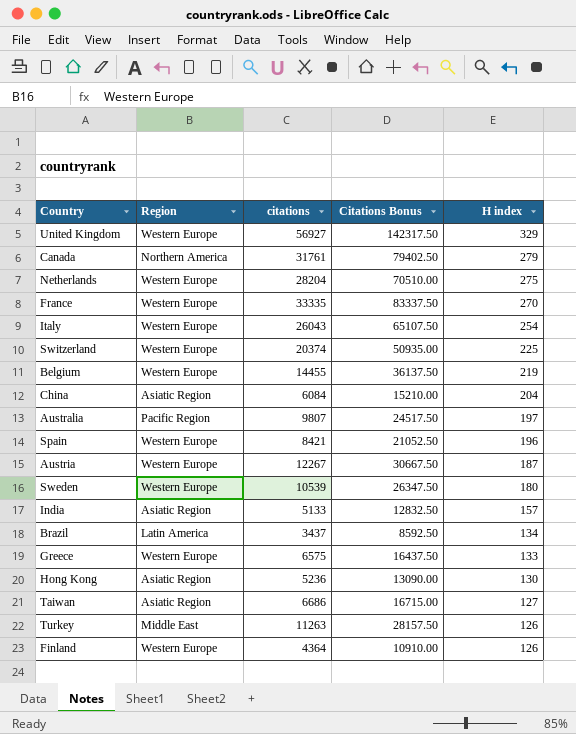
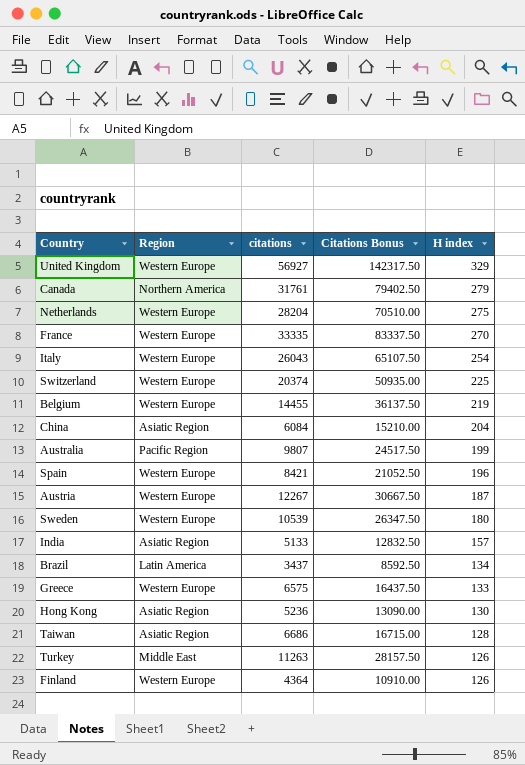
Australia | H index: 197 -> 199
Taiwan | H index: 127 -> 128

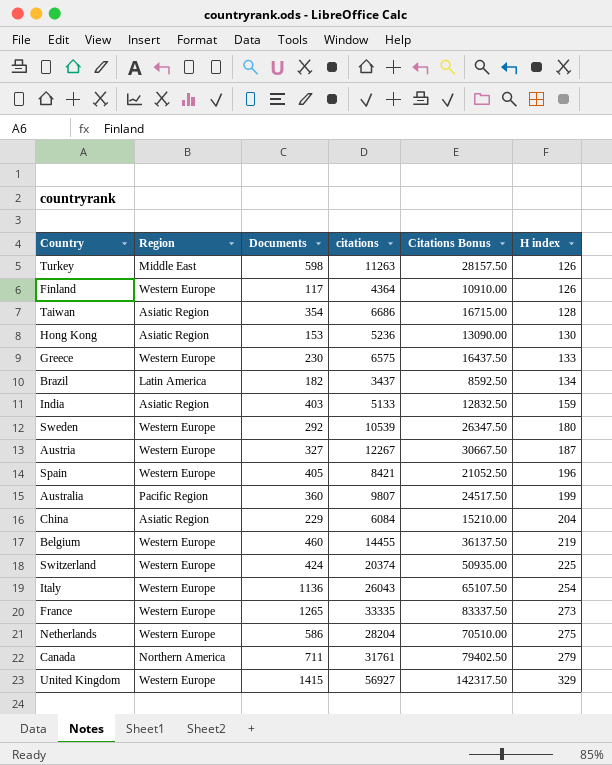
row order: H index descending -> H index ascending
column Documents | position: none -> 3
India | H index: 157 -> 159
France | H index: 270 -> 273

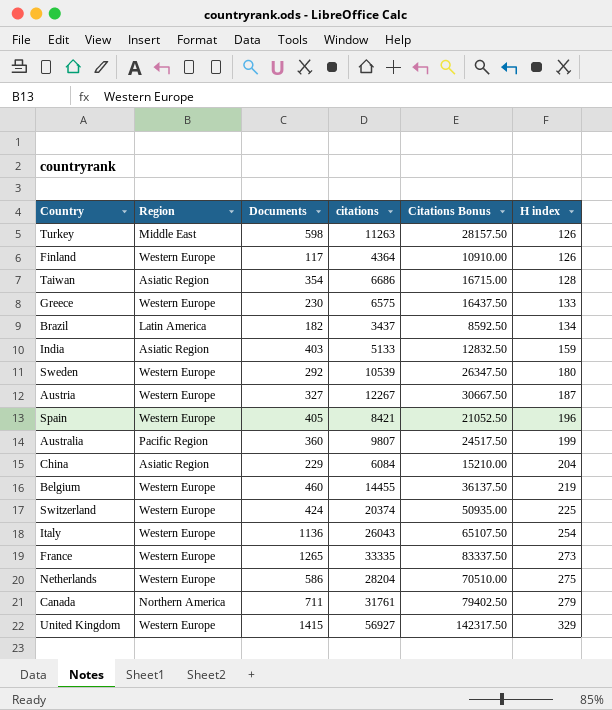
row Hong Kong: Asiatic Region | 153 | 5236 | 13090.00 | 130 -> none

